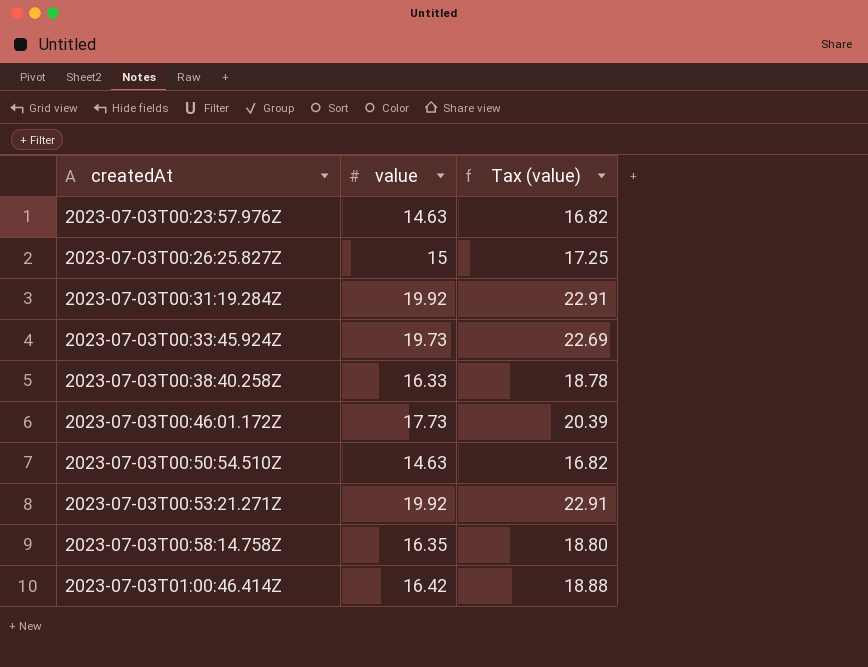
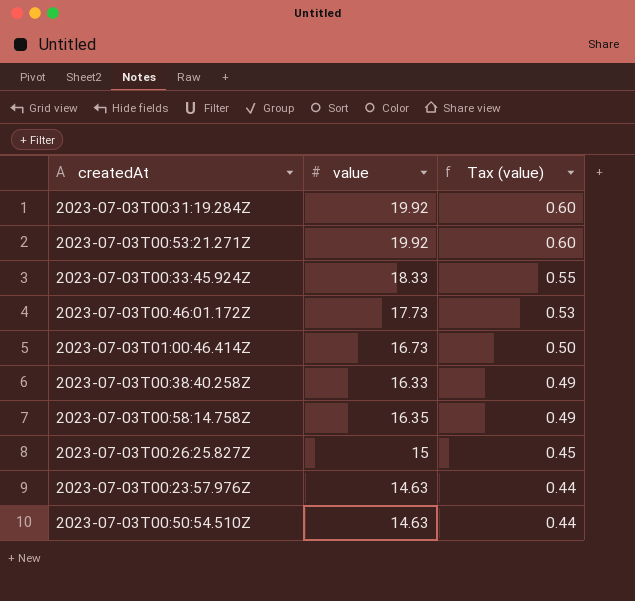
row order: createdAt ascending -> Tax (value) descending
column Tax (value) | formula: [value] * 1.15 -> [value] * 0.03
2023-07-03T00:33:45.924Z | value: 19.73 -> 18.33
2023-07-03T01:00:46.414Z | value: 16.42 -> 16.73

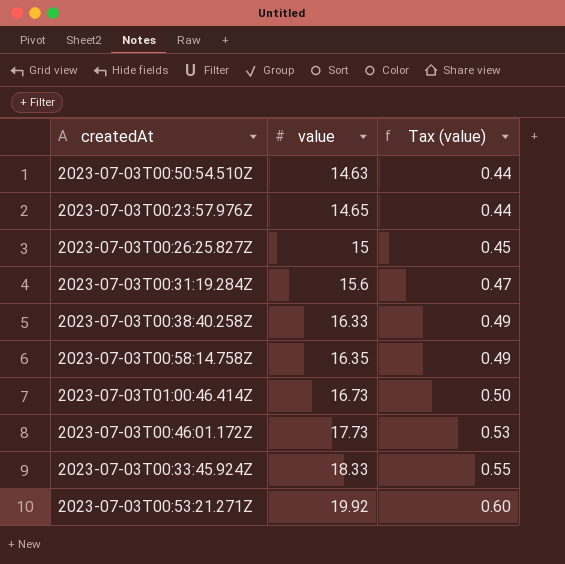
row order: Tax (value) descending -> value ascending
2023-07-03T00:23:57.976Z | value: 14.63 -> 14.65
2023-07-03T00:31:19.284Z | value: 19.92 -> 15.6
2023-07-03T00:31:19.284Z | Tax (value): 0.60 -> 0.47

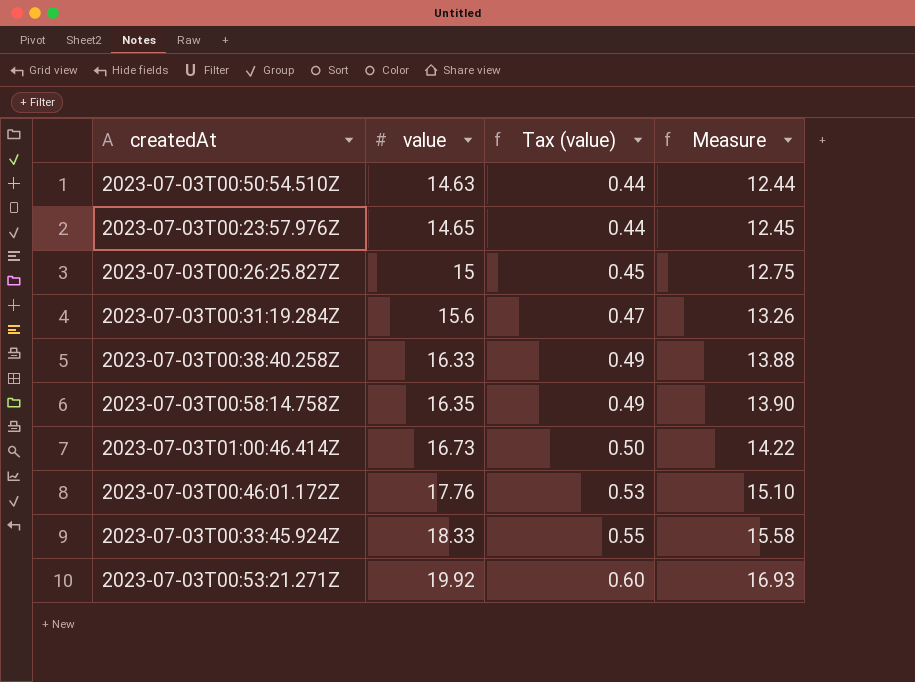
column Measure | formula: none -> [value] * 0.85
2023-07-03T00:46:01.172Z | value: 17.73 -> 17.76

